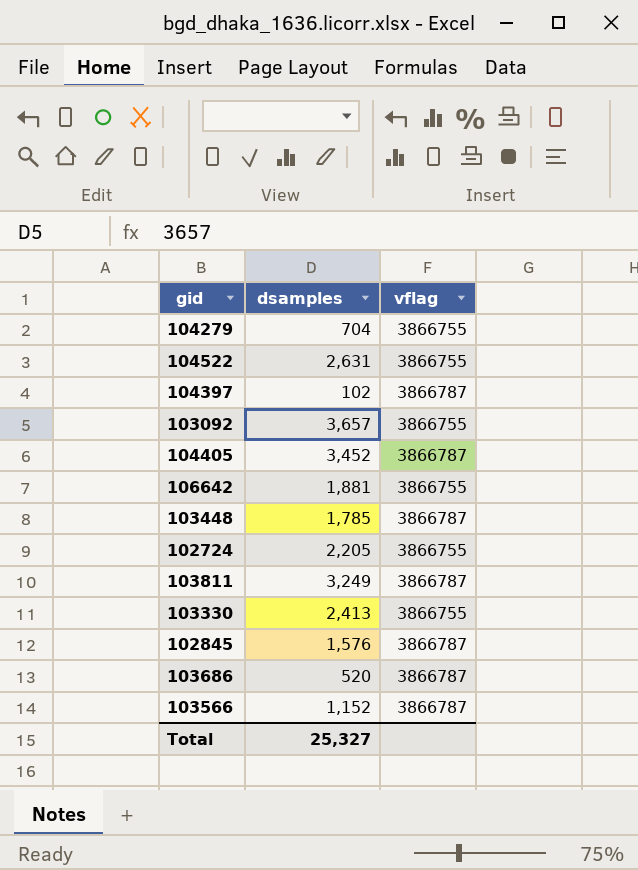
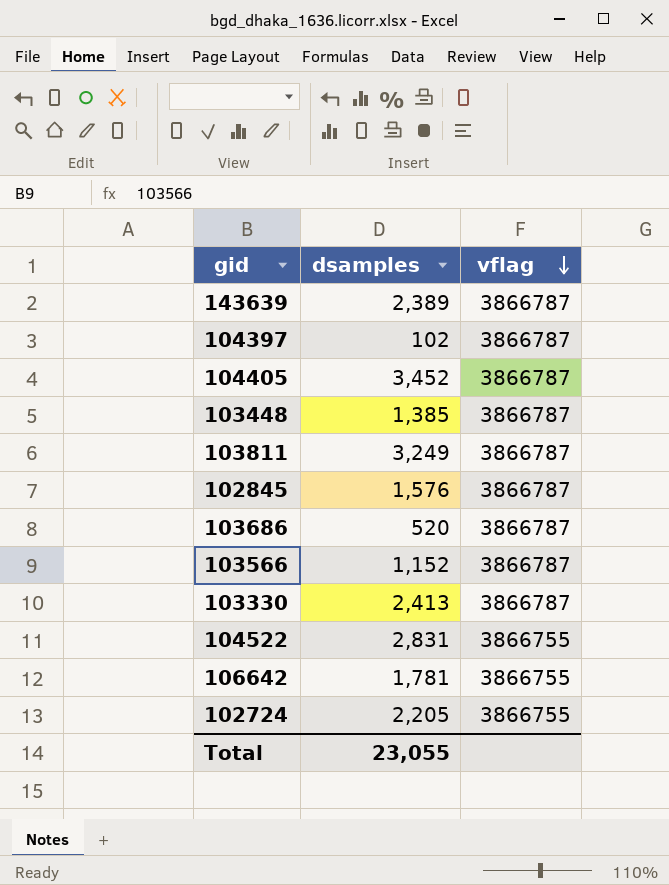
row order: none -> vflag descending
row 104279: 704 | 3866755 -> none
row 103092: 3,657 | 3866755 -> none
row 143639: none -> 2,389 | 3866787
103448 | dsamples: 1,785 -> 1,385
103330 | vflag: 3866755 -> 3866787
104522 | dsamples: 2,631 -> 2,831
106642 | dsamples: 1,881 -> 1,781
Total | dsamples: 25,327 -> 23,055

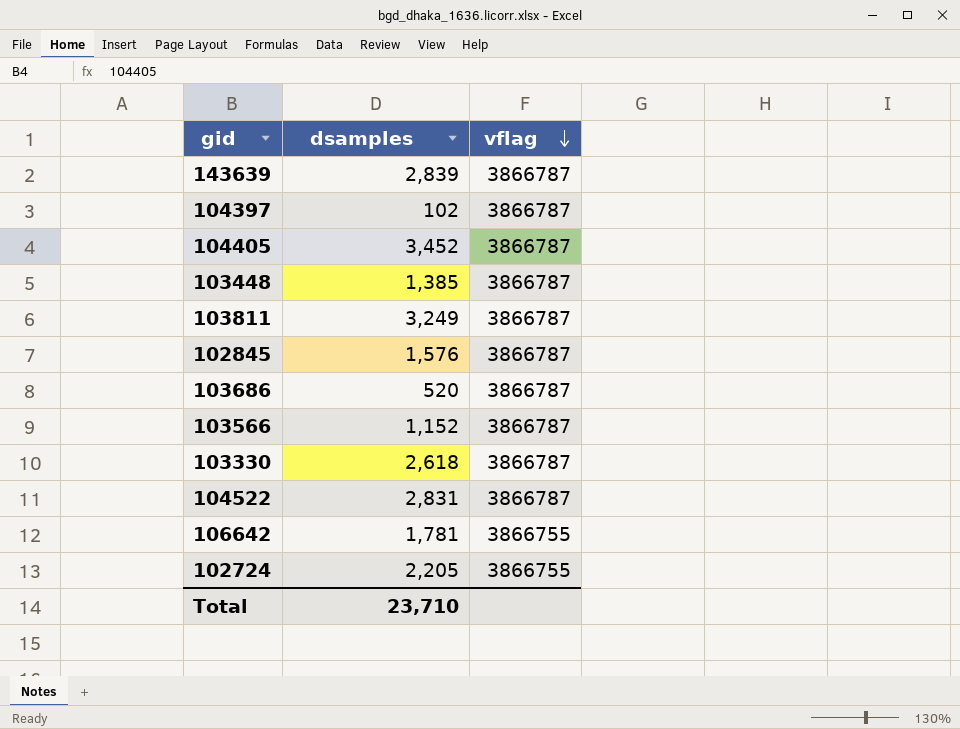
143639 | dsamples: 2,389 -> 2,839
103330 | dsamples: 2,413 -> 2,618
104522 | vflag: 3866755 -> 3866787
Total | dsamples: 23,055 -> 23,710

